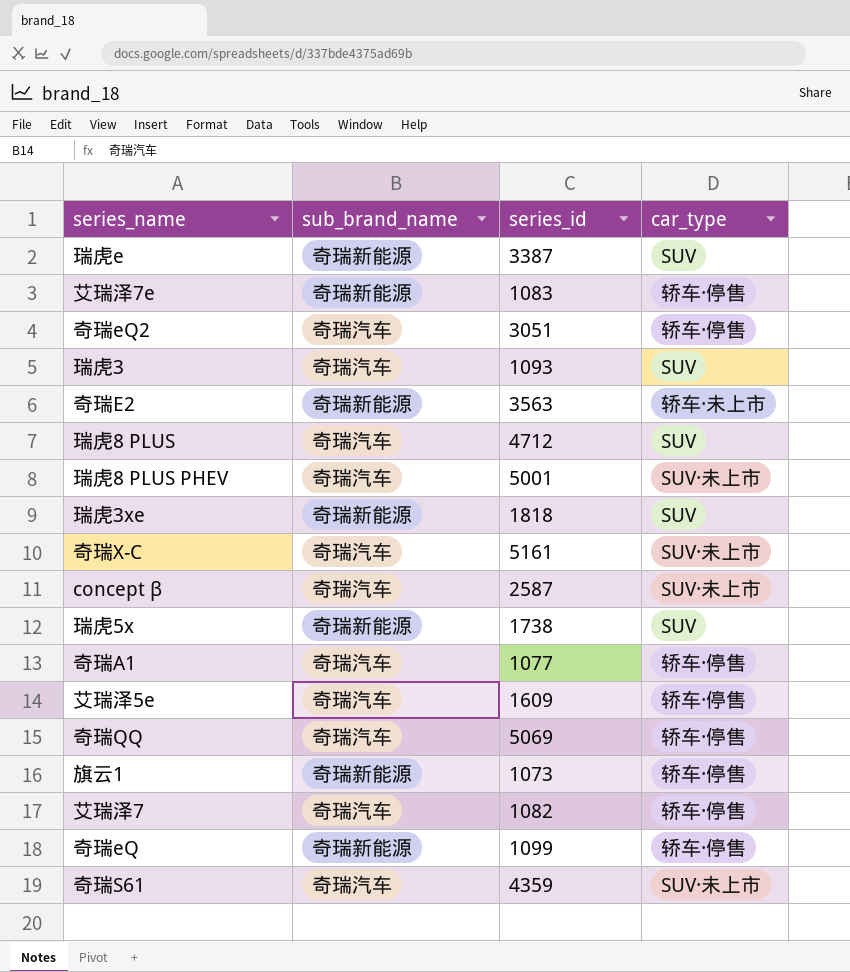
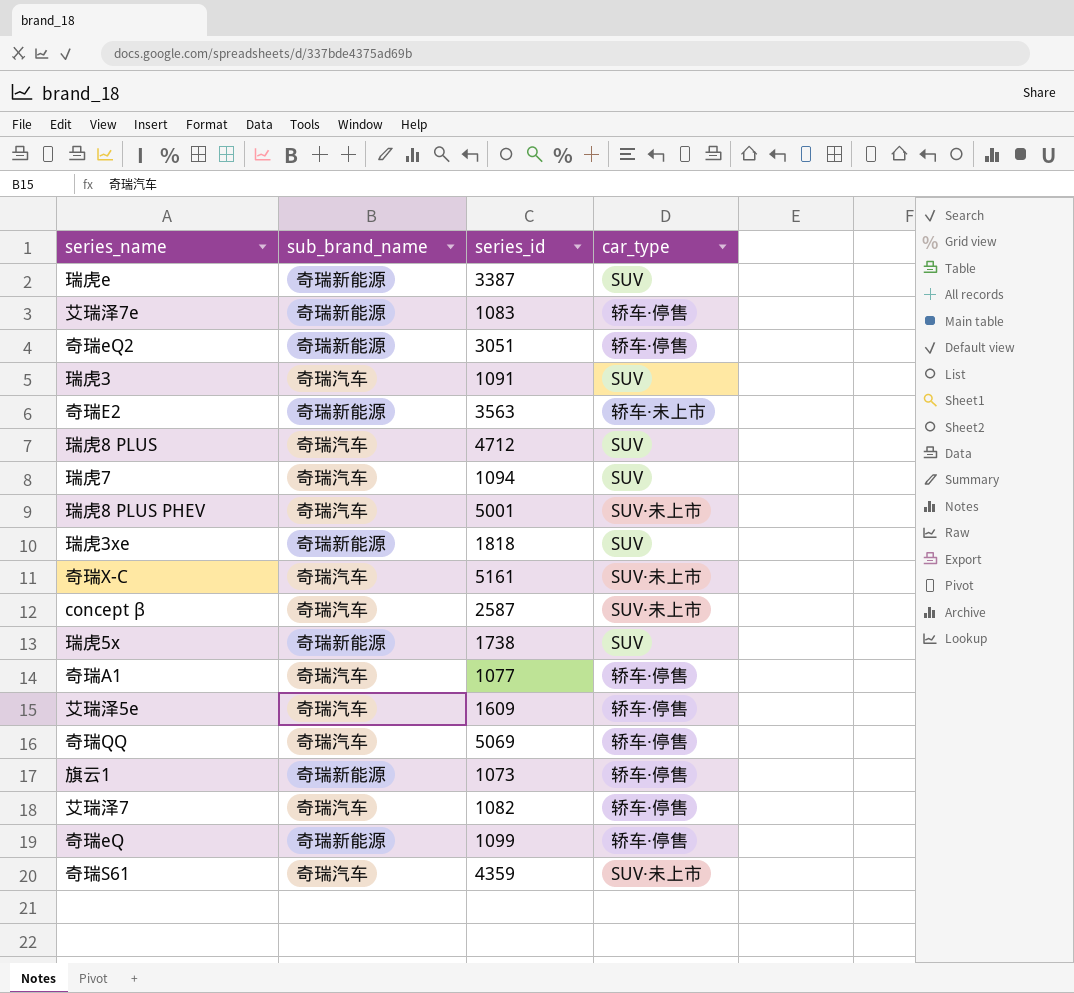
奇瑞eQ2 | sub_brand_name: 奇瑞汽车 -> 奇瑞新能源
瑞虎3 | series_id: 1093 -> 1091
row 瑞虎7: none -> 奇瑞汽车 | 1094 | SUV

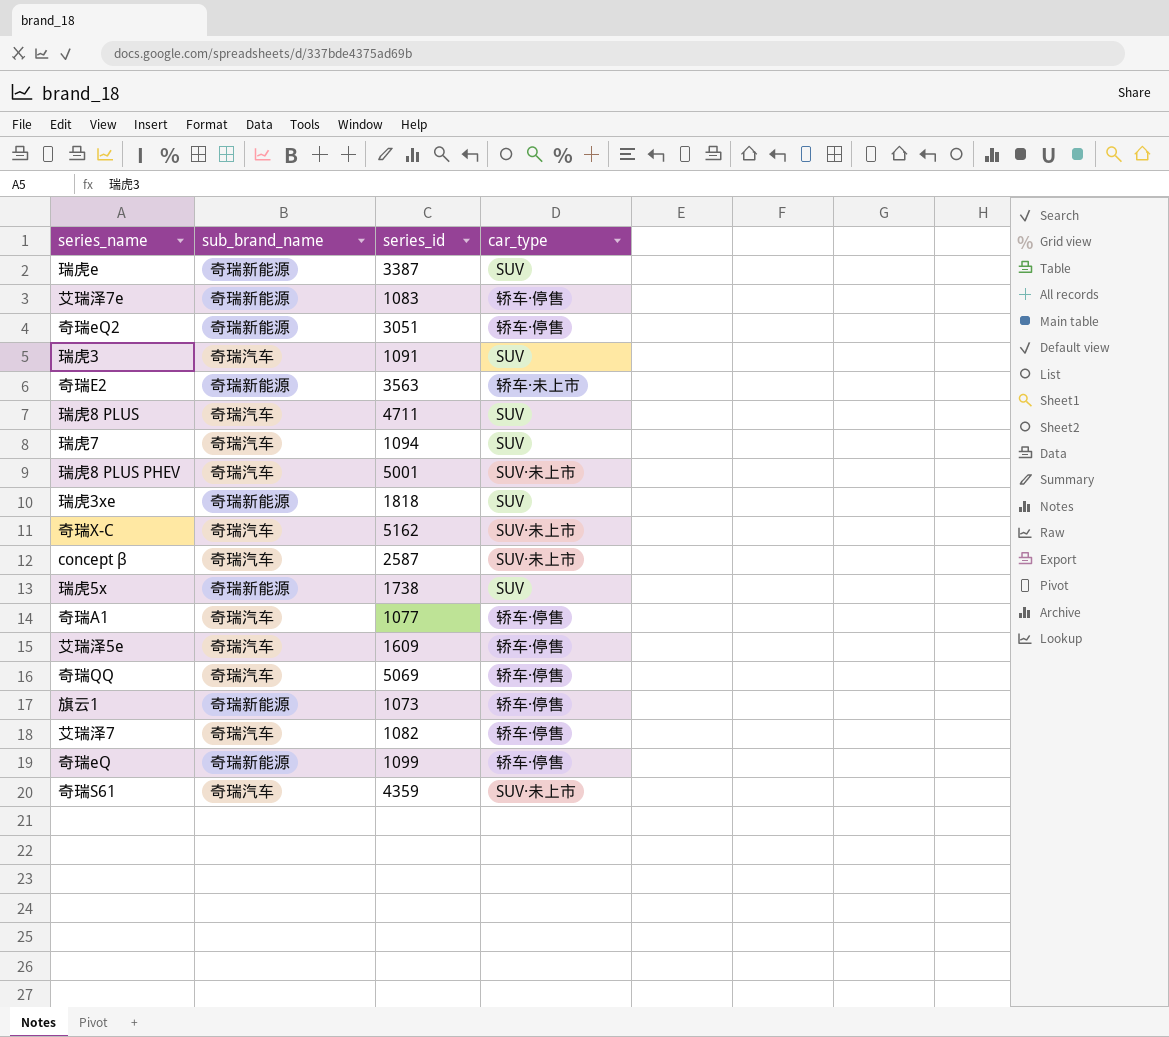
瑞虎8 PLUS | series_id: 4712 -> 4711
奇瑞X-C | series_id: 5161 -> 5162

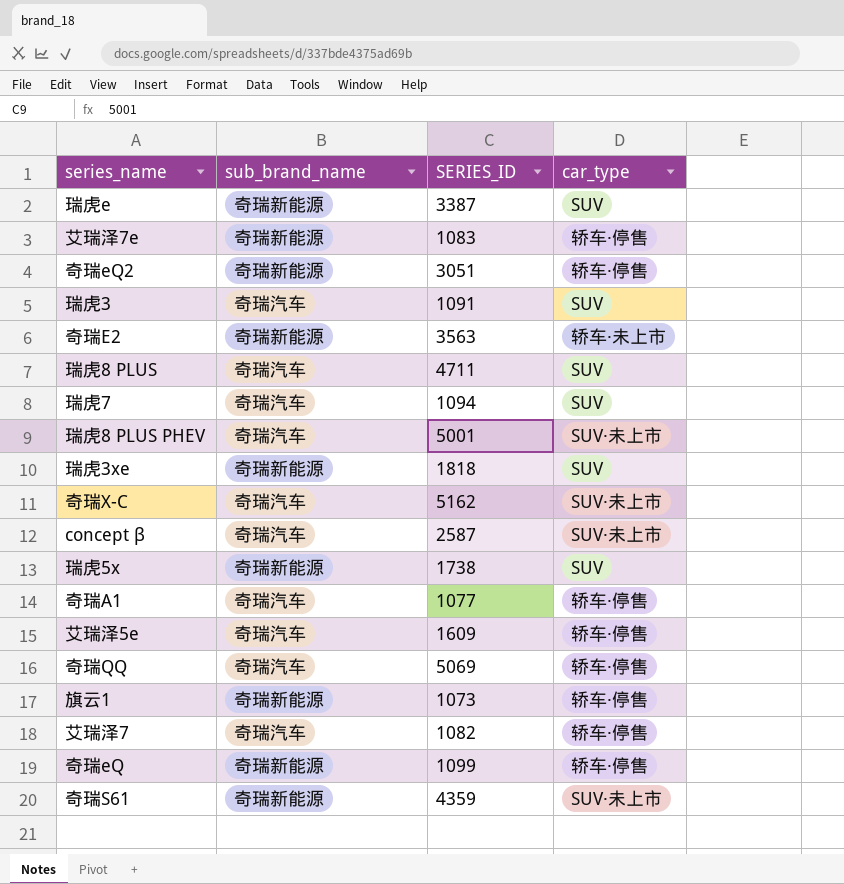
column name: series_id -> SERIES_ID
奇瑞S61 | sub_brand_name: 奇瑞汽车 -> 奇瑞新能源

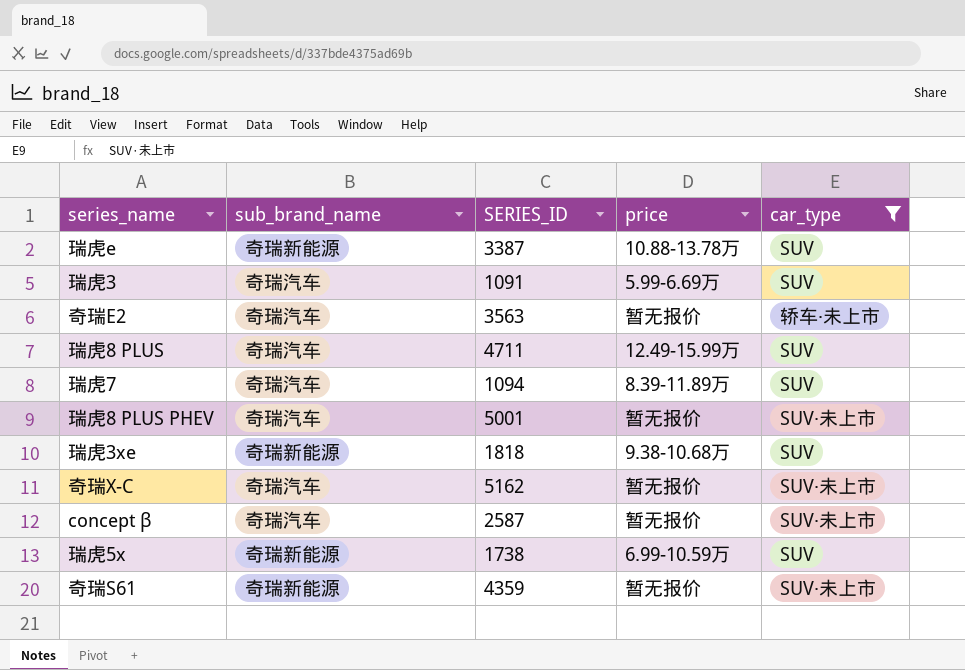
filter: none -> car_type != 轿车·停售
column price | position: none -> 4
奇瑞E2 | sub_brand_name: 奇瑞新能源 -> 奇瑞汽车

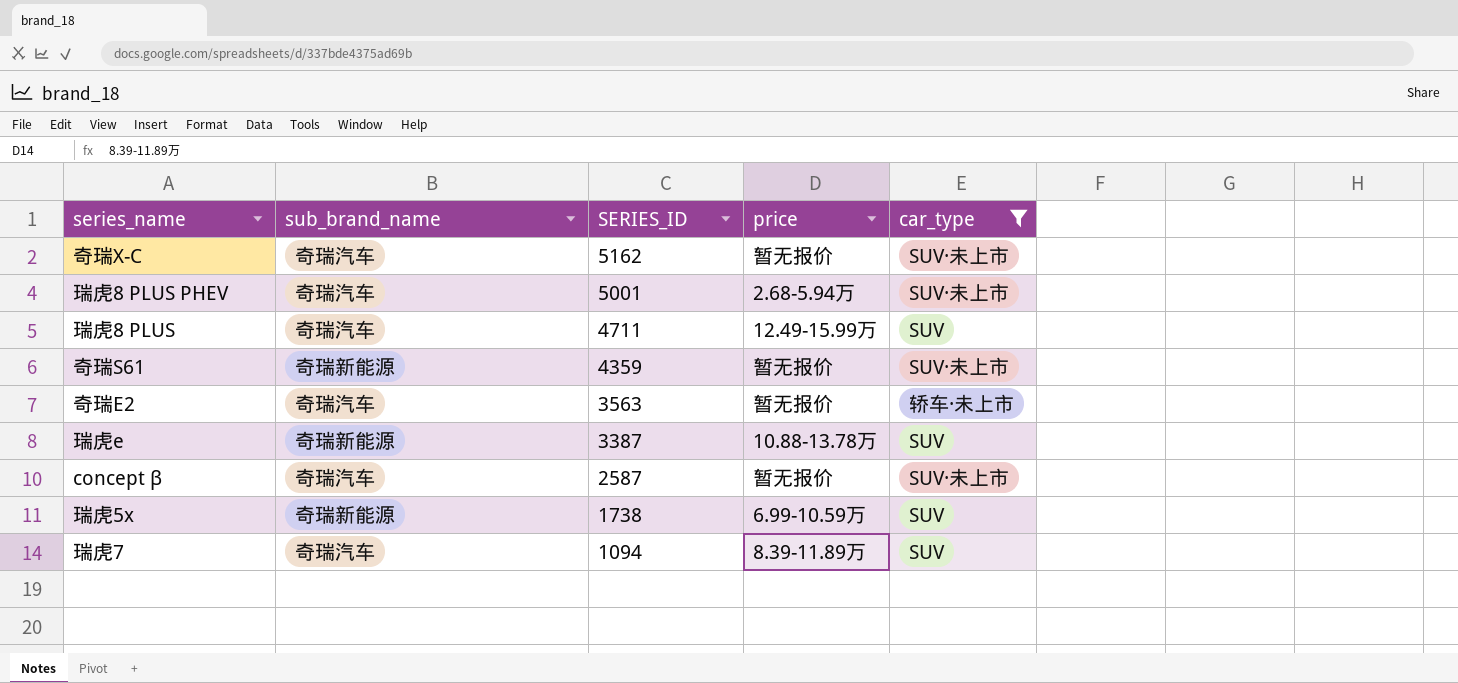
row order: none -> SERIES_ID descending
row 瑞虎3: 奇瑞汽车 | 1091 | 5.99-6.69万 | SUV -> none
row 瑞虎3xe: 奇瑞新能源 | 1818 | 9.38-10.68万 | SUV -> none
瑞虎8 PLUS PHEV | price: 暂无报价 -> 2.68-5.94万

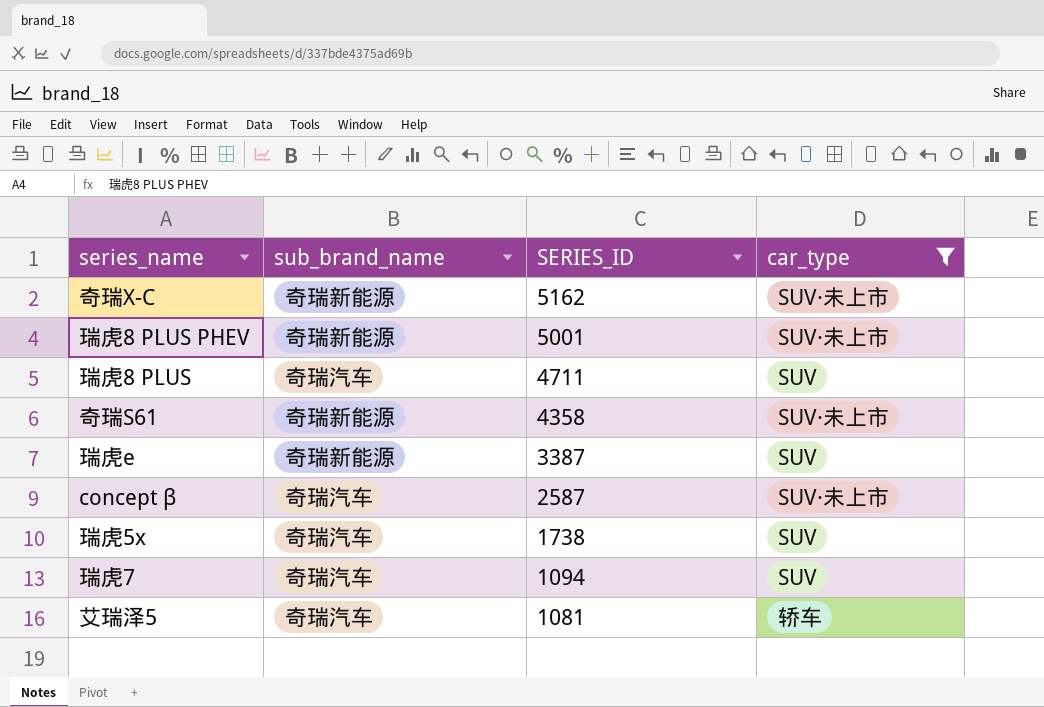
column price | position: 4 -> none
row 奇瑞E2: 奇瑞汽车 | 3563 | 暂无报价 | 轿车·未上市 -> none
奇瑞X-C | sub_brand_name: 奇瑞汽车 -> 奇瑞新能源
瑞虎8 PLUS PHEV | sub_brand_name: 奇瑞汽车 -> 奇瑞新能源
奇瑞S61 | SERIES_ID: 4359 -> 4358
瑞虎5x | sub_brand_name: 奇瑞新能源 -> 奇瑞汽车
row 艾瑞泽5: none -> 奇瑞汽车 | 1081 | 轿车

